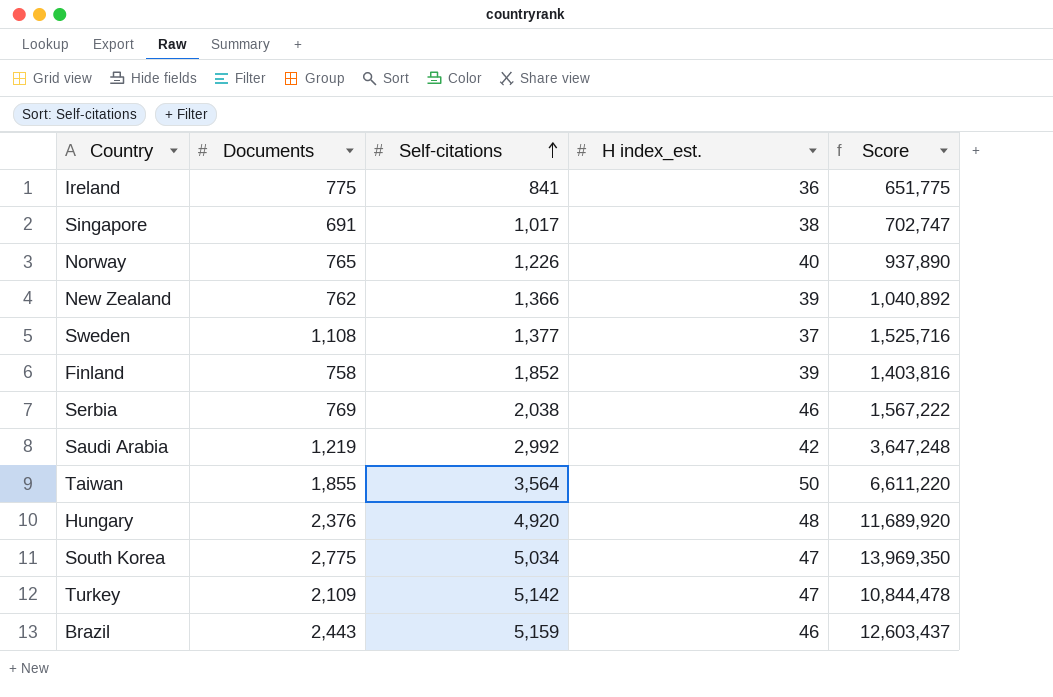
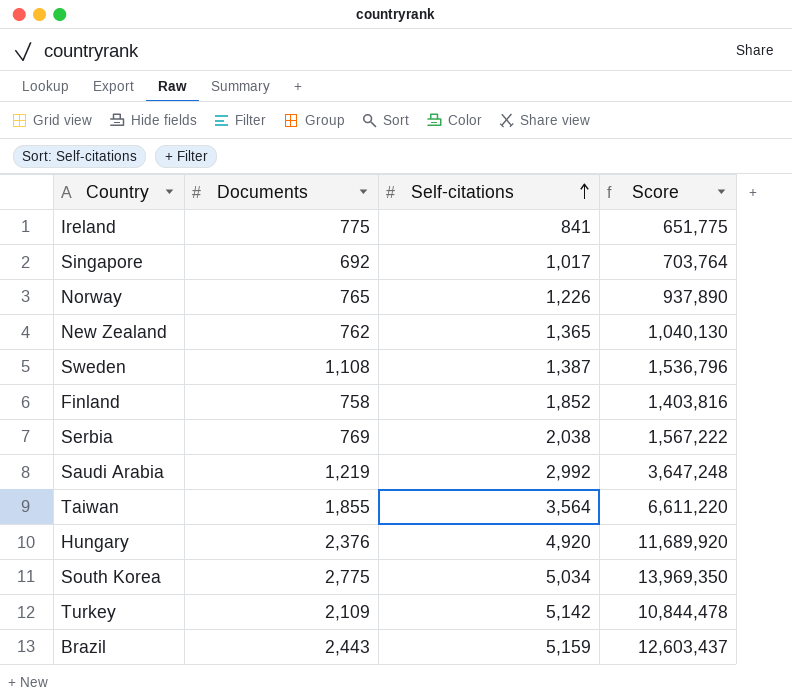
column H index_est. | position: 4 -> none
Singapore | Documents: 691 -> 692
Singapore | Score: 702,747 -> 703,764
New Zealand | Self-citations: 1,366 -> 1,365
New Zealand | Score: 1,040,892 -> 1,040,130
Sweden | Self-citations: 1,377 -> 1,387
Sweden | Score: 1,525,716 -> 1,536,796

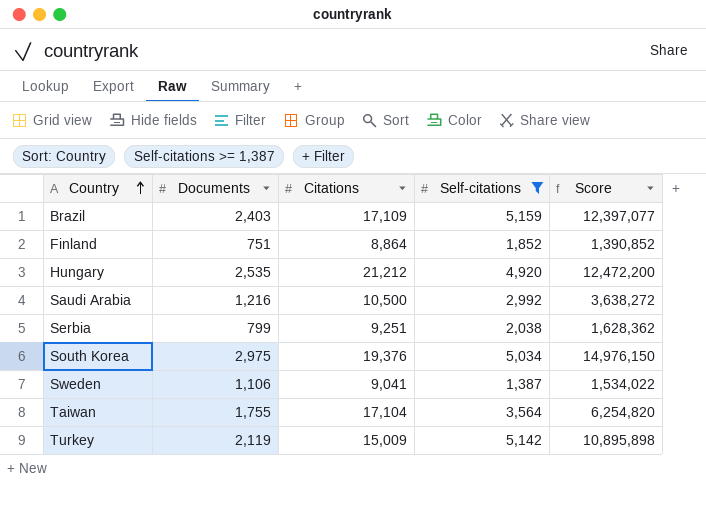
filter: none -> Self-citations >= 1,387
row order: Self-citations ascending -> Country ascending
column Citations | position: none -> 3
Brazil | Documents: 2,443 -> 2,403
Brazil | Score: 12,603,437 -> 12,397,077
Finland | Documents: 758 -> 751
Finland | Score: 1,403,816 -> 1,390,852
Hungary | Documents: 2,376 -> 2,535
Hungary | Score: 11,689,920 -> 12,472,200
Saudi Arabia | Documents: 1,219 -> 1,216
Saudi Arabia | Score: 3,647,248 -> 3,638,272
Serbia | Documents: 769 -> 799
Serbia | Score: 1,567,222 -> 1,628,362
South Korea | Documents: 2,775 -> 2,975
South Korea | Score: 13,969,350 -> 14,976,150
Sweden | Documents: 1,108 -> 1,106
Sweden | Score: 1,536,796 -> 1,534,022
Taiwan | Documents: 1,855 -> 1,755
Taiwan | Score: 6,611,220 -> 6,254,820
Turkey | Documents: 2,109 -> 2,119
Turkey | Score: 10,844,478 -> 10,895,898

